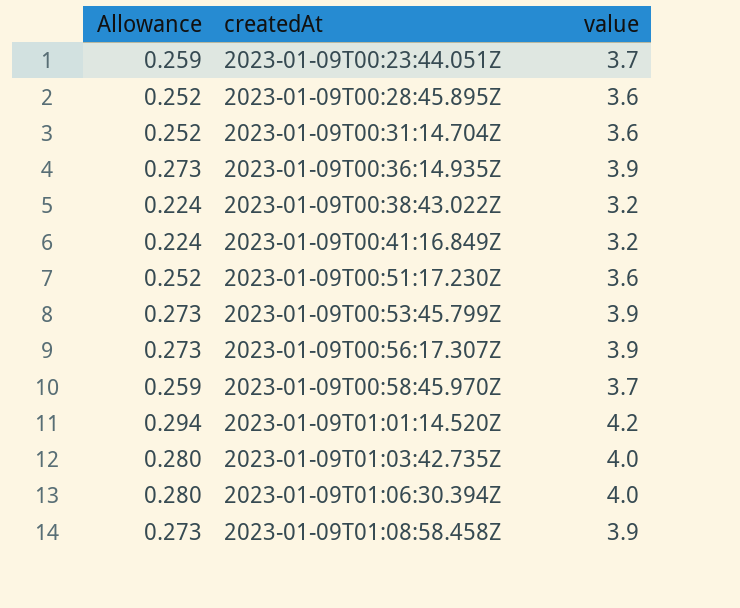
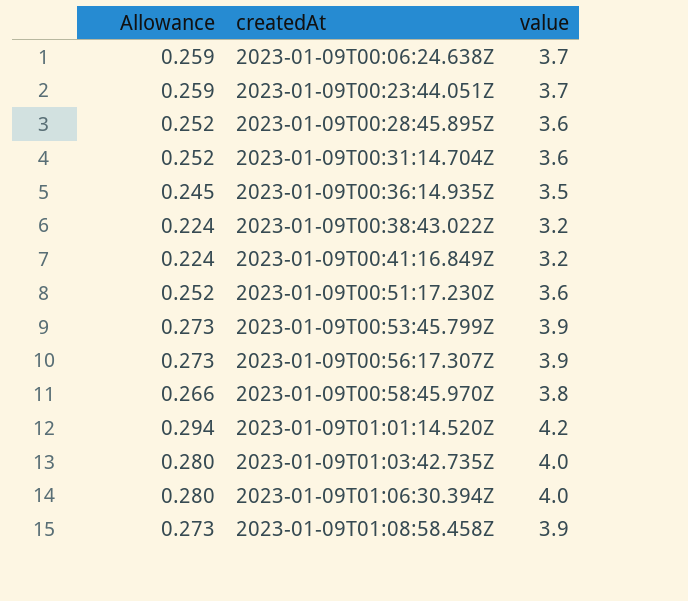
row 2023-01-09T00:06:24.638Z: none -> 0.259 | 3.7
2023-01-09T00:36:14.935Z | Allowance: 0.273 -> 0.245
2023-01-09T00:36:14.935Z | value: 3.9 -> 3.5
2023-01-09T00:58:45.970Z | Allowance: 0.259 -> 0.266
2023-01-09T00:58:45.970Z | value: 3.7 -> 3.8

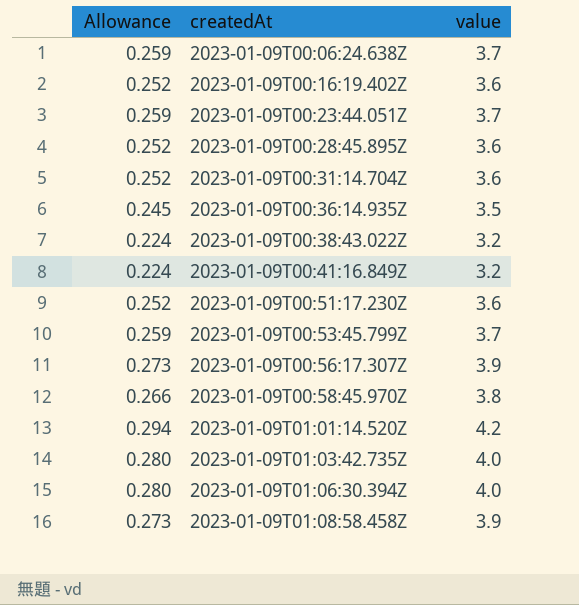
row 2023-01-09T00:16:19.402Z: none -> 0.252 | 3.6
2023-01-09T00:53:45.799Z | Allowance: 0.273 -> 0.259
2023-01-09T00:53:45.799Z | value: 3.9 -> 3.7

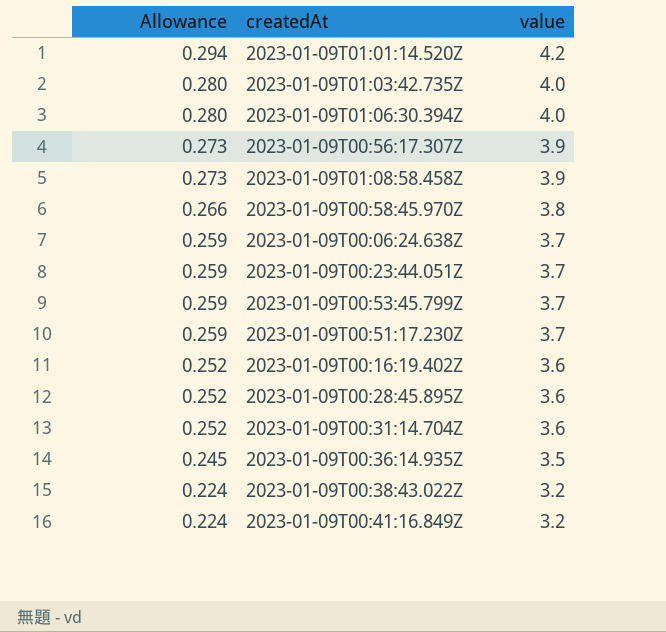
row order: createdAt ascending -> Allowance descending
2023-01-09T00:51:17.230Z | Allowance: 0.252 -> 0.259
2023-01-09T00:51:17.230Z | value: 3.6 -> 3.7

